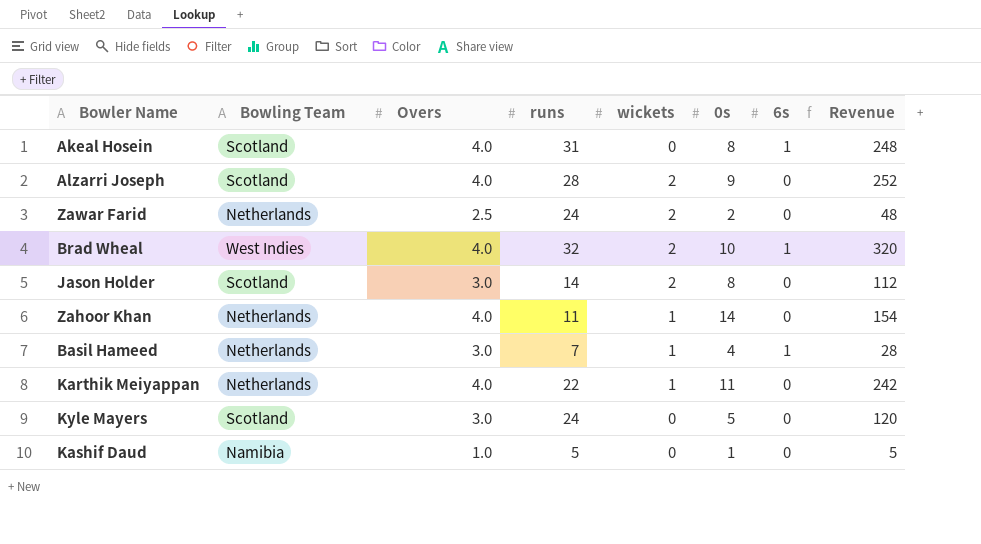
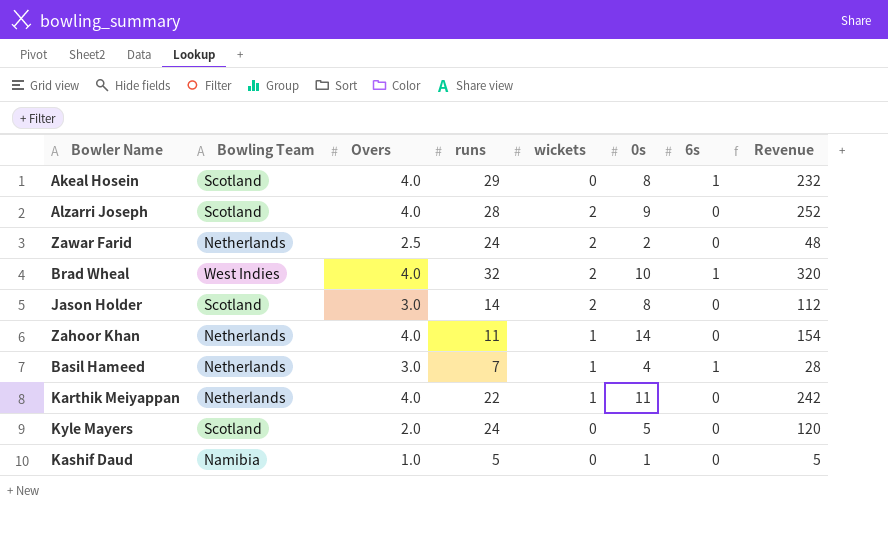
Akeal Hosein | runs: 31 -> 29
Akeal Hosein | Revenue: 248 -> 232
Kyle Mayers | Overs: 3.0 -> 2.0

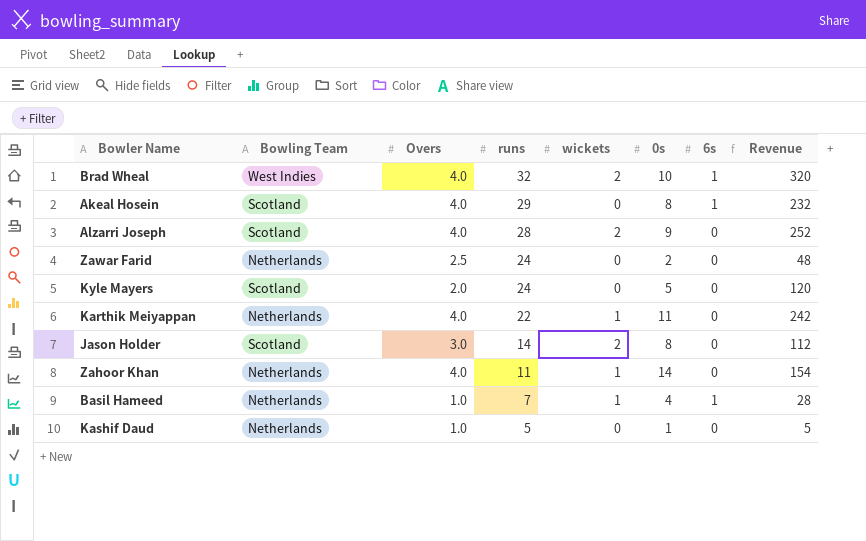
row order: none -> runs descending
Zawar Farid | wickets: 2 -> 0
Basil Hameed | Overs: 3.0 -> 1.0
Kashif Daud | Bowling Team: Namibia -> Netherlands

